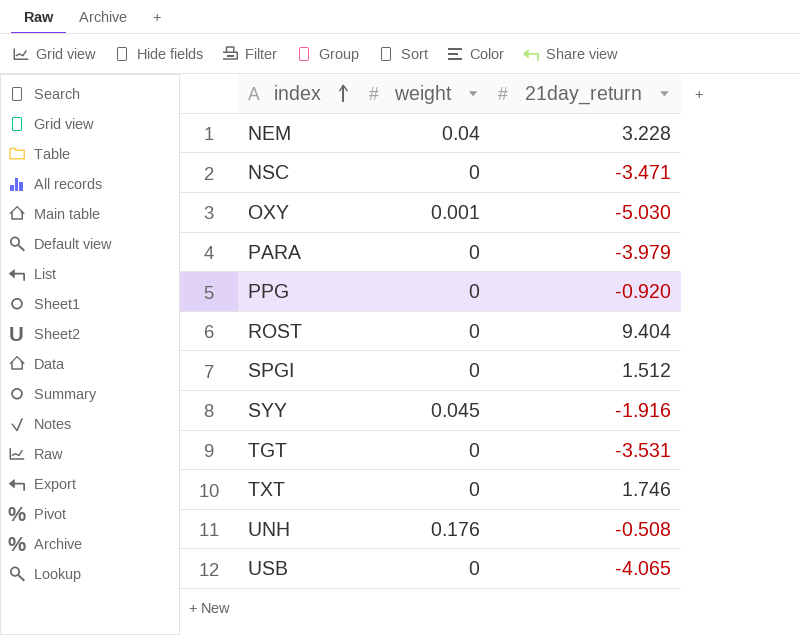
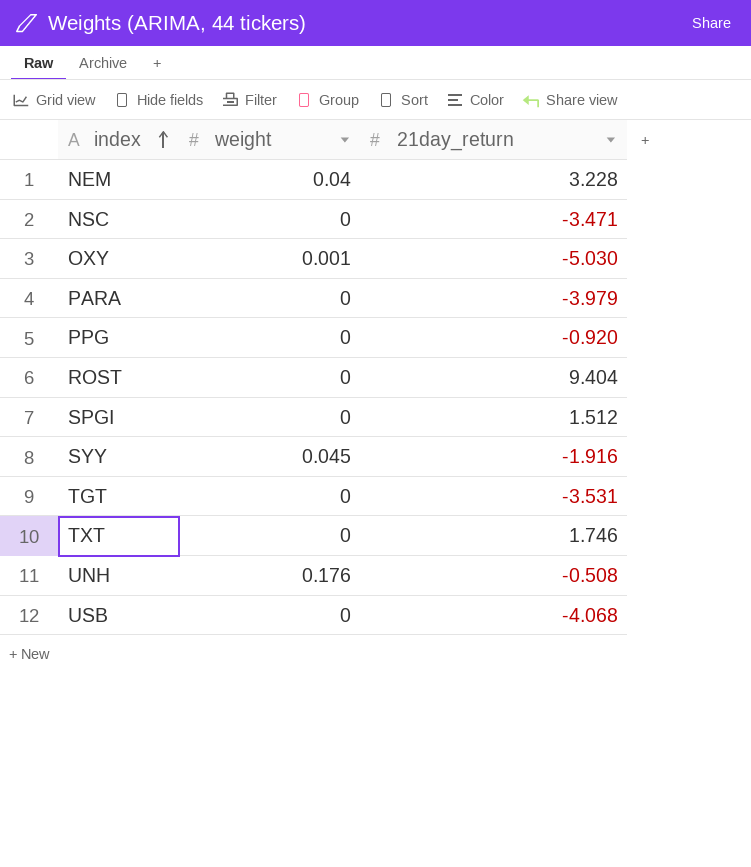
USB | 21day_return: -4.065 -> -4.068

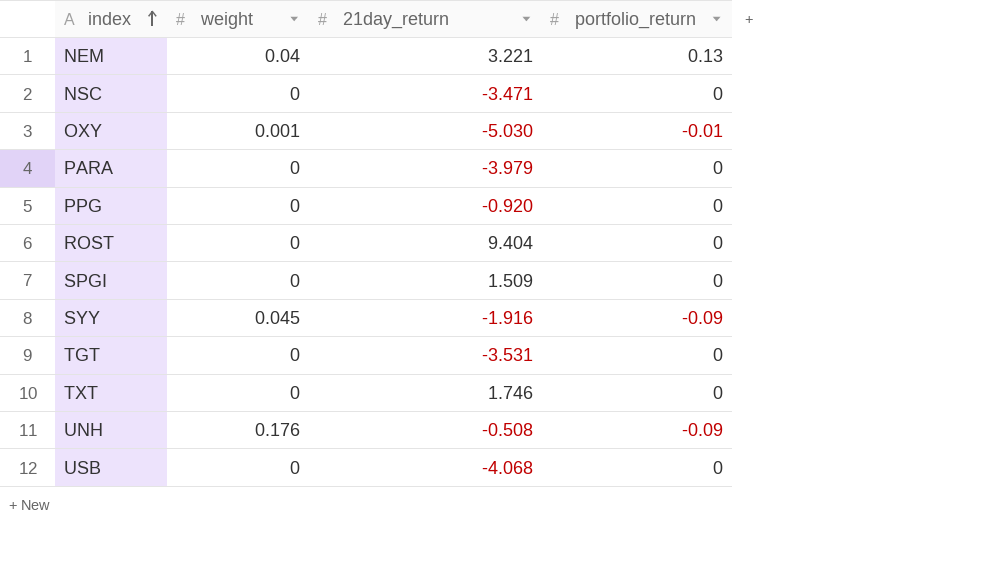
column portfolio_return | position: none -> 4
NEM | 21day_return: 3.228 -> 3.221
SPGI | 21day_return: 1.512 -> 1.509

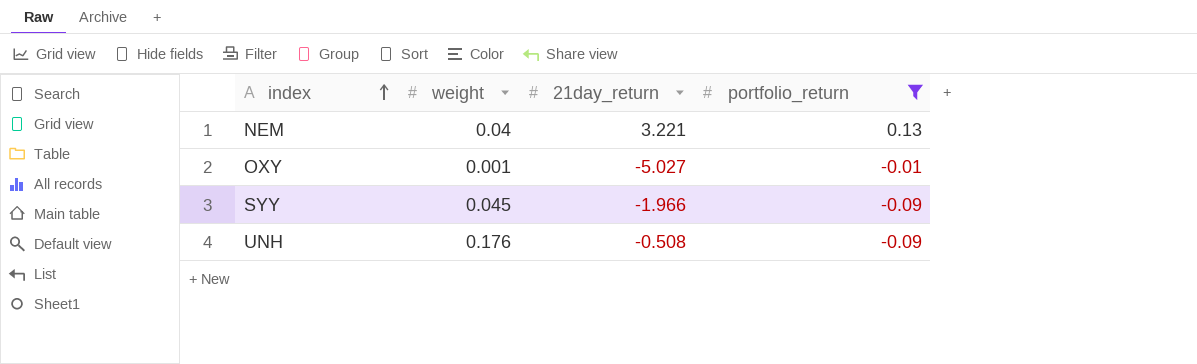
filter: none -> portfolio_return != 0
OXY | 21day_return: -5.030 -> -5.027
SYY | 21day_return: -1.916 -> -1.966

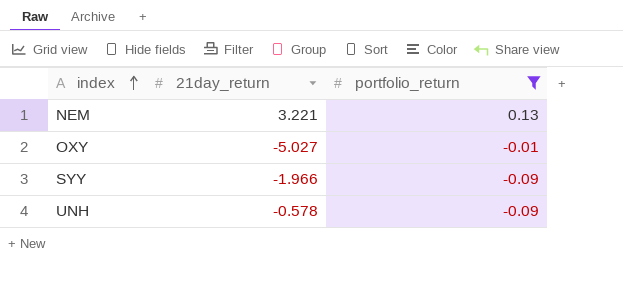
column weight | position: 2 -> none
UNH | 21day_return: -0.508 -> -0.578

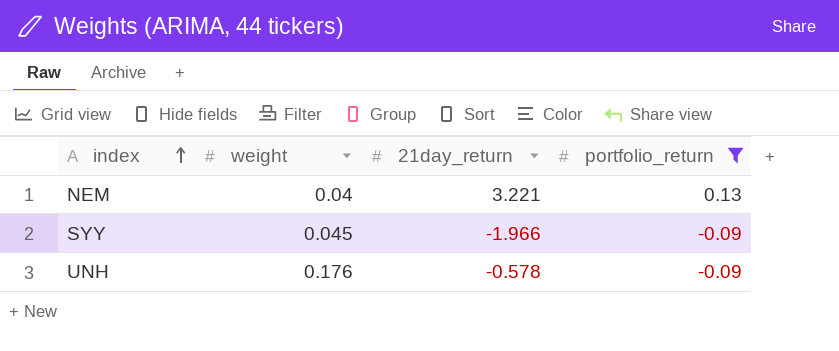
column weight | position: none -> 2
row OXY: -5.027 | -0.01 -> none

